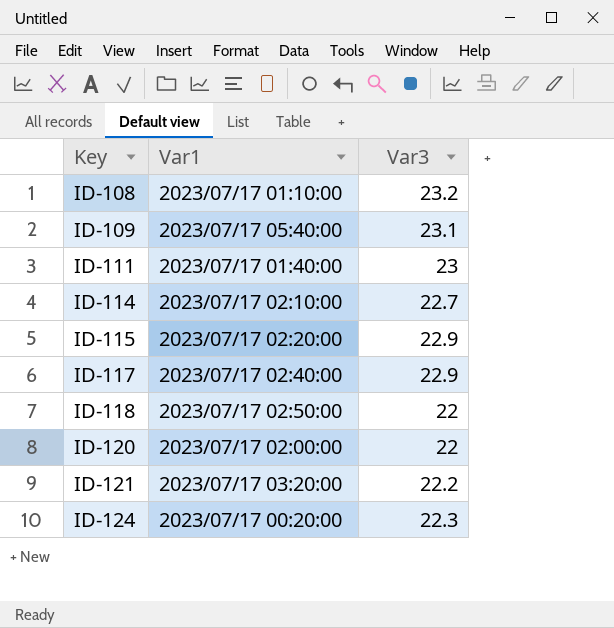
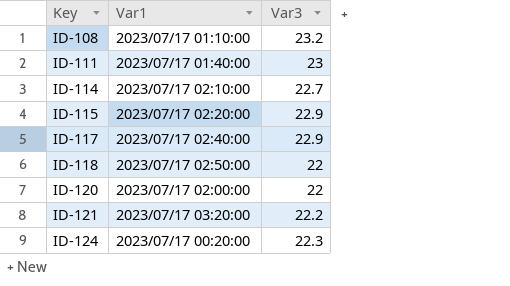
row ID-109: 2023/07/17 05:40:00 | 23.1 -> none

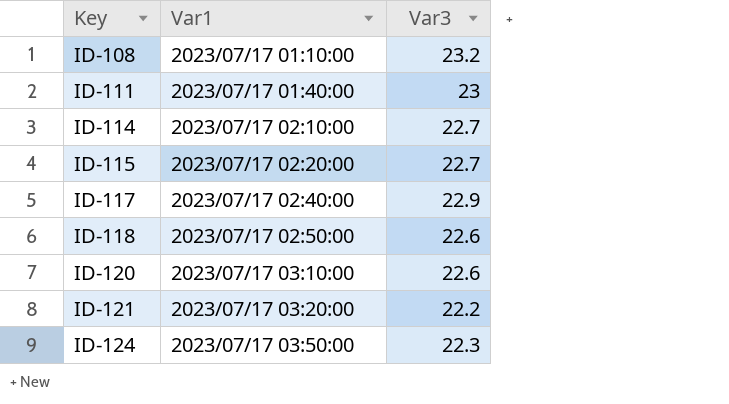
ID-115 | Var3: 22.9 -> 22.7
ID-118 | Var3: 22 -> 22.6
ID-120 | Var1: 2023/07/17 02:00:00 -> 2023/07/17 03:10:00
ID-120 | Var3: 22 -> 22.6
ID-124 | Var1: 2023/07/17 00:20:00 -> 2023/07/17 03:50:00

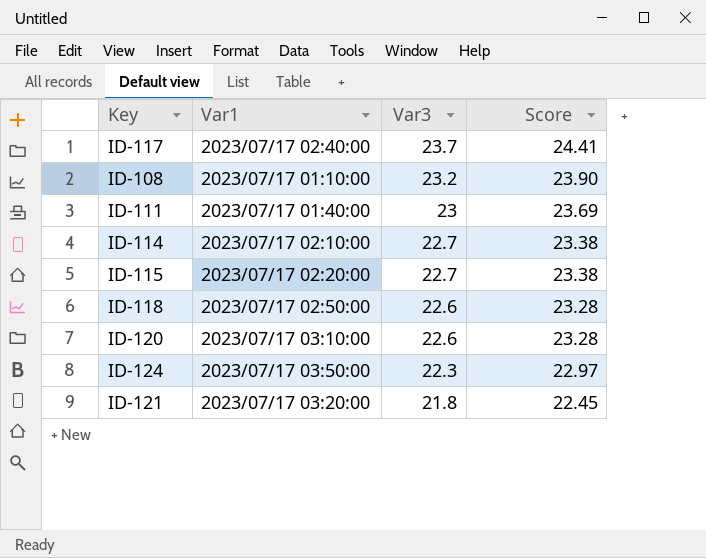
row order: Key ascending -> Var3 descending
column Score | formula: none -> [Var3] * 1.03
ID-117 | Var3: 22.9 -> 23.7
ID-121 | Var3: 22.2 -> 21.8

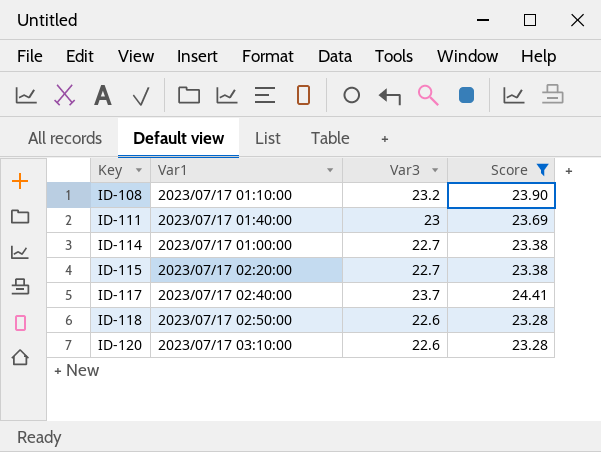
filter: none -> Score >= 23.28
row order: Var3 descending -> Key ascending
ID-114 | Var1: 2023/07/17 02:10:00 -> 2023/07/17 01:00:00

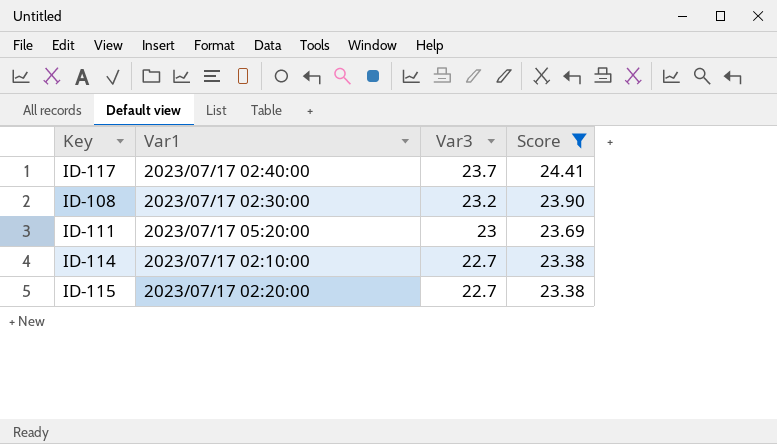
row order: Key ascending -> Var3 descending
row ID-118: 2023/07/17 02:50:00 | 22.6 | 23.28 -> none
row ID-120: 2023/07/17 03:10:00 | 22.6 | 23.28 -> none
ID-108 | Var1: 2023/07/17 01:10:00 -> 2023/07/17 02:30:00
ID-111 | Var1: 2023/07/17 01:40:00 -> 2023/07/17 05:20:00
ID-114 | Var1: 2023/07/17 01:00:00 -> 2023/07/17 02:10:00

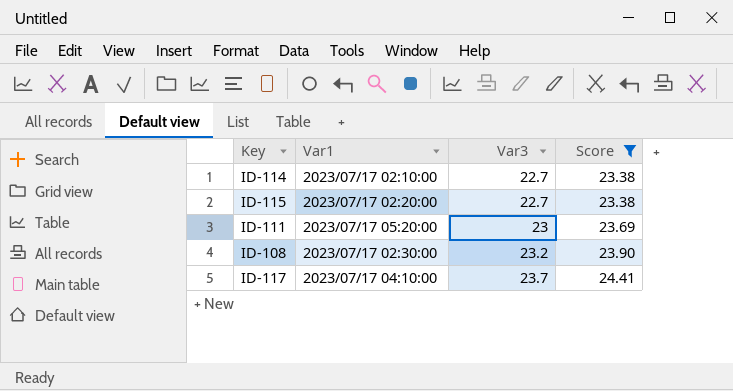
row order: Var3 descending -> Var3 ascending
ID-117 | Var1: 2023/07/17 02:40:00 -> 2023/07/17 04:10:00

